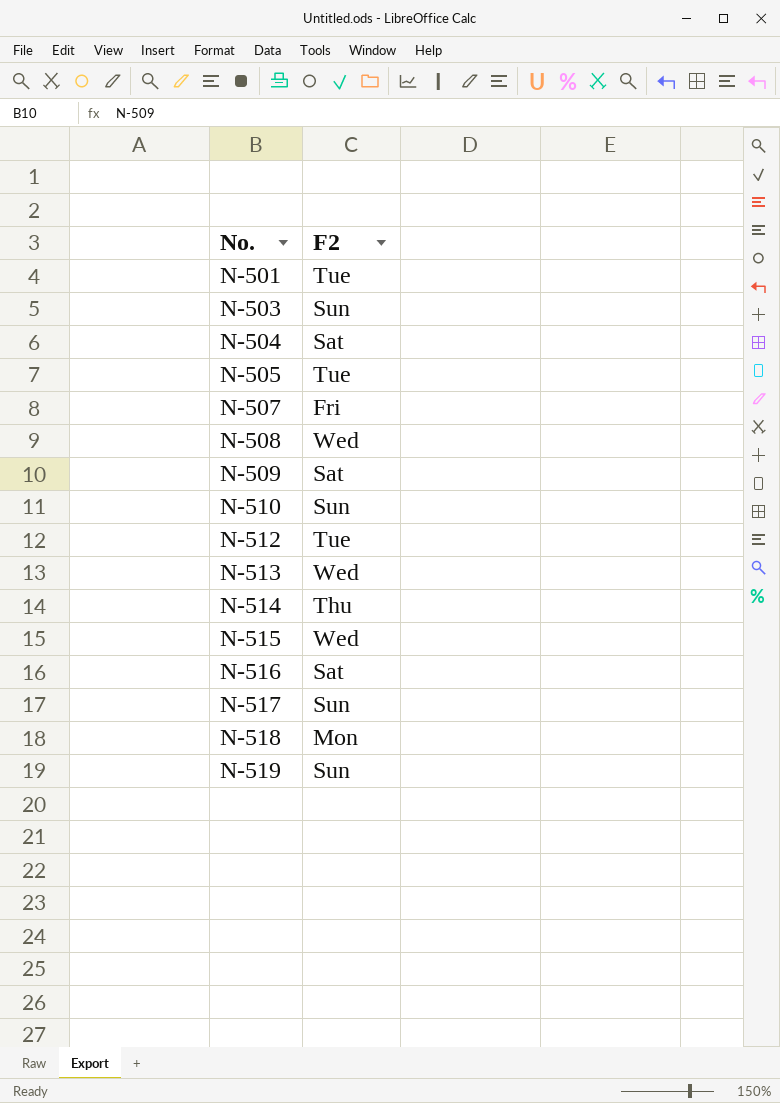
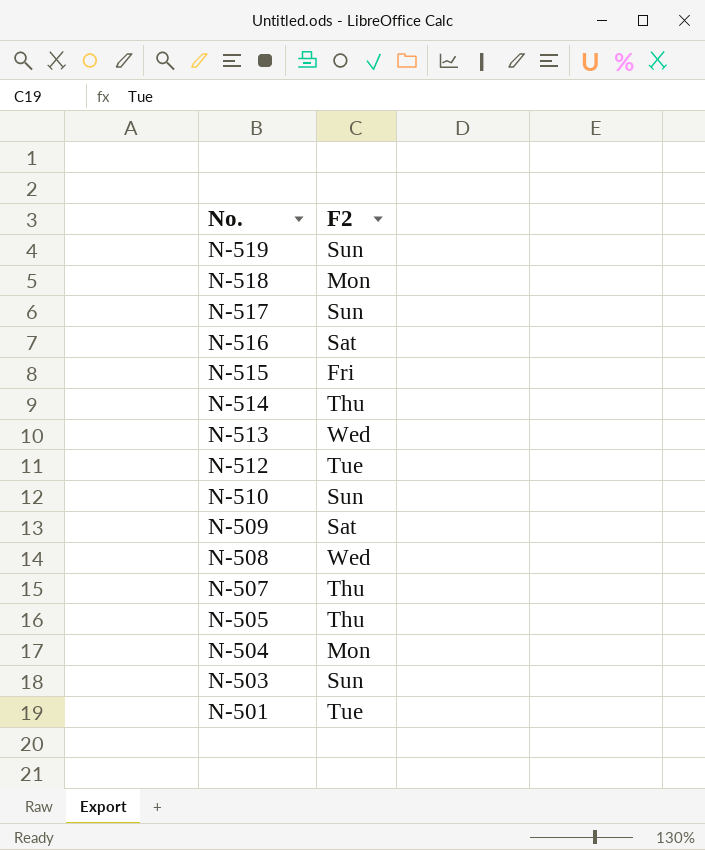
row order: No. ascending -> No. descending
N-515 | F2: Wed -> Fri
N-507 | F2: Fri -> Thu
N-505 | F2: Tue -> Thu
N-504 | F2: Sat -> Mon

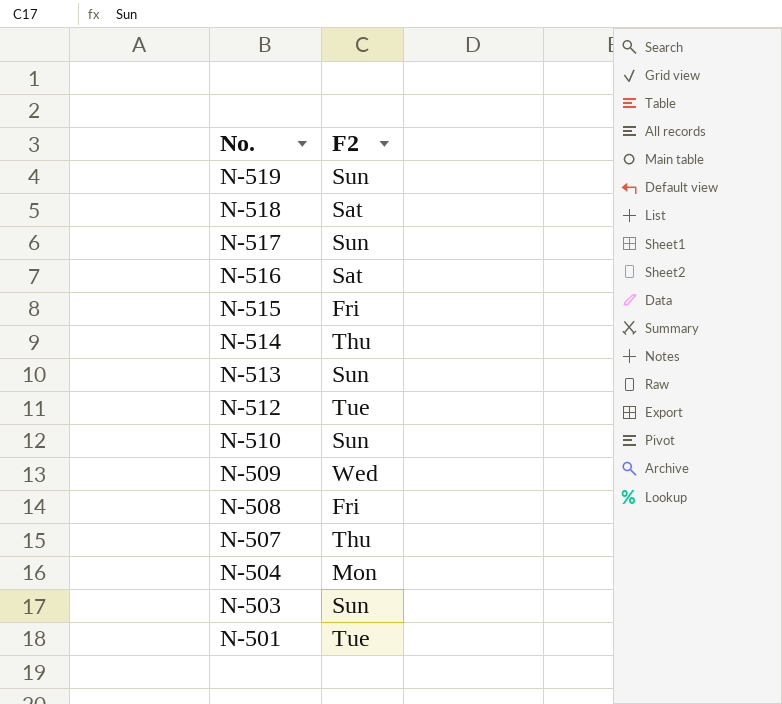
row N-505: Thu -> none
N-518 | F2: Mon -> Sat
N-513 | F2: Wed -> Sun
N-509 | F2: Sat -> Wed
N-508 | F2: Wed -> Fri

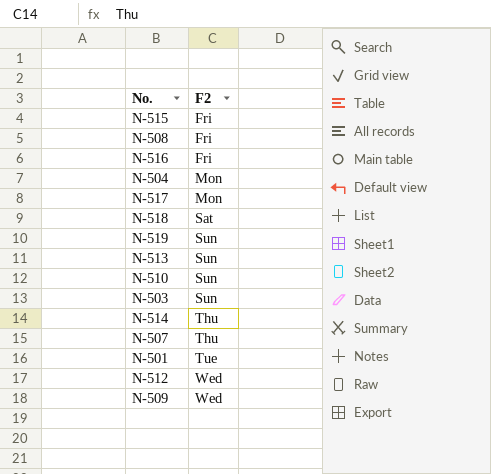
row order: No. descending -> F2 ascending
N-516 | F2: Sat -> Fri
N-517 | F2: Sun -> Mon
N-512 | F2: Tue -> Wed

